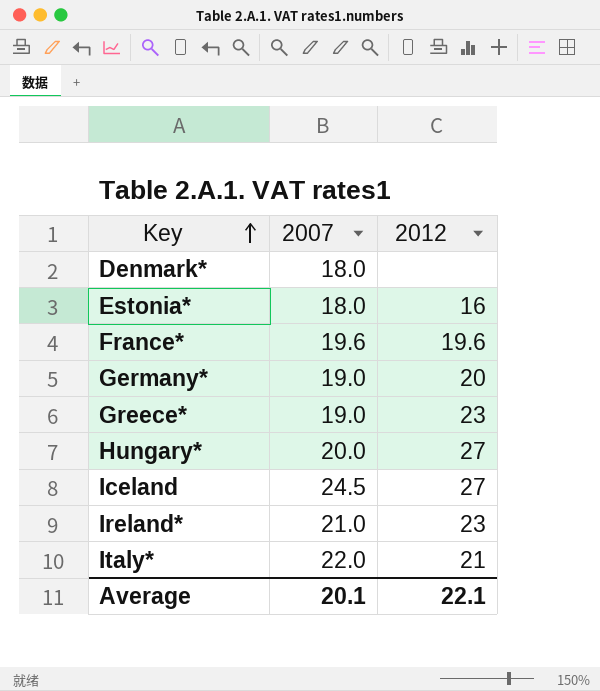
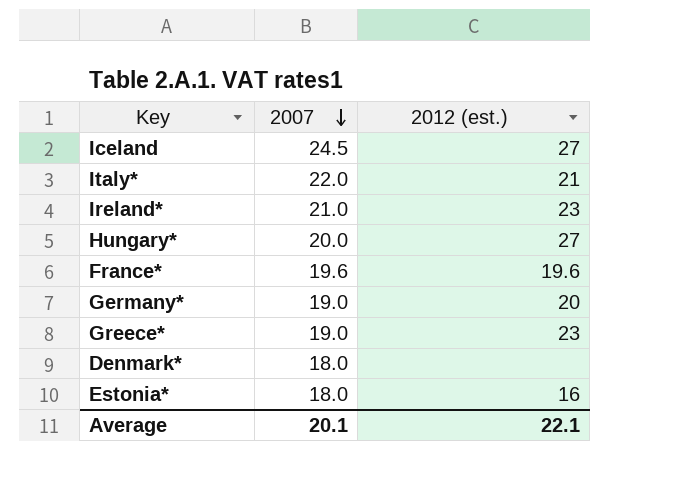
row order: Key ascending -> 2007 descending
column name: 2012 -> 2012 (est.)

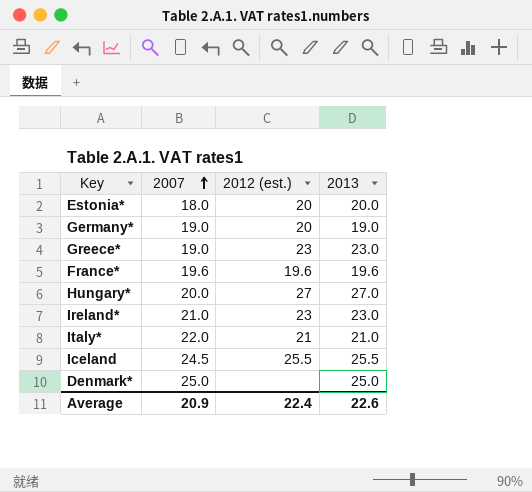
row order: 2007 descending -> 2007 ascending
column 2013 | position: none -> 4
Estonia* | 2012 (est.): 16 -> 20
Iceland | 2012 (est.): 27 -> 25.5
Denmark* | 2007: 18.0 -> 25.0
Average | 2007: 20.1 -> 20.9
Average | 2012 (est.): 22.1 -> 22.4

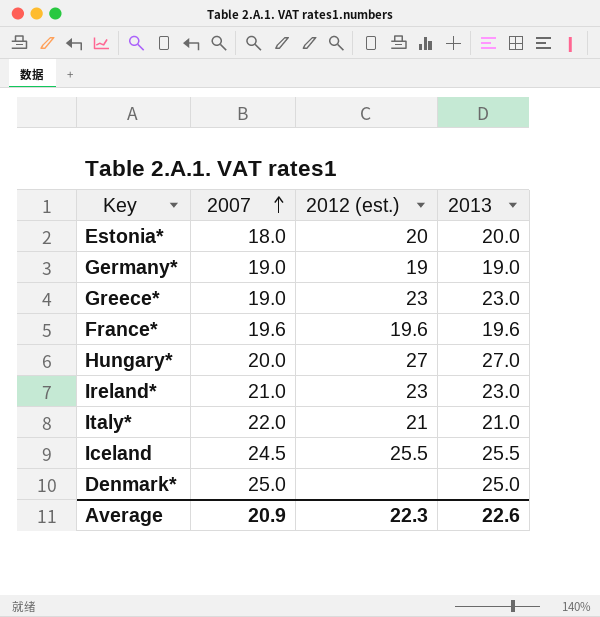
Germany* | 2012 (est.): 20 -> 19
Average | 2012 (est.): 22.4 -> 22.3

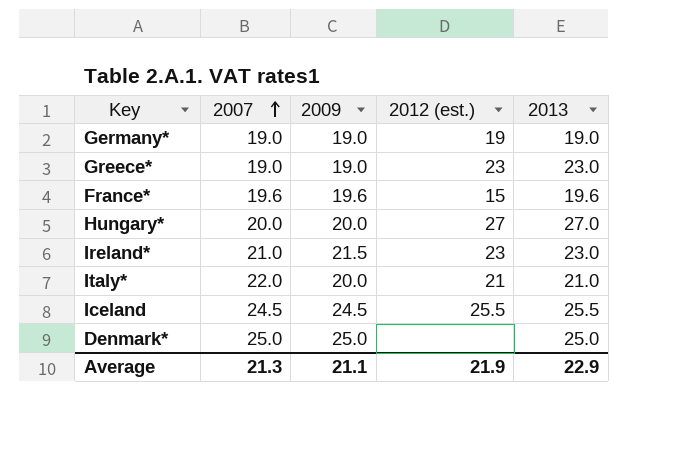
column 2009 | position: none -> 3
row Estonia*: 18.0 | 20 | 20.0 -> none
France* | 2012 (est.): 19.6 -> 15
Average | 2007: 20.9 -> 21.3
Average | 2012 (est.): 22.3 -> 21.9
Average | 2013: 22.6 -> 22.9

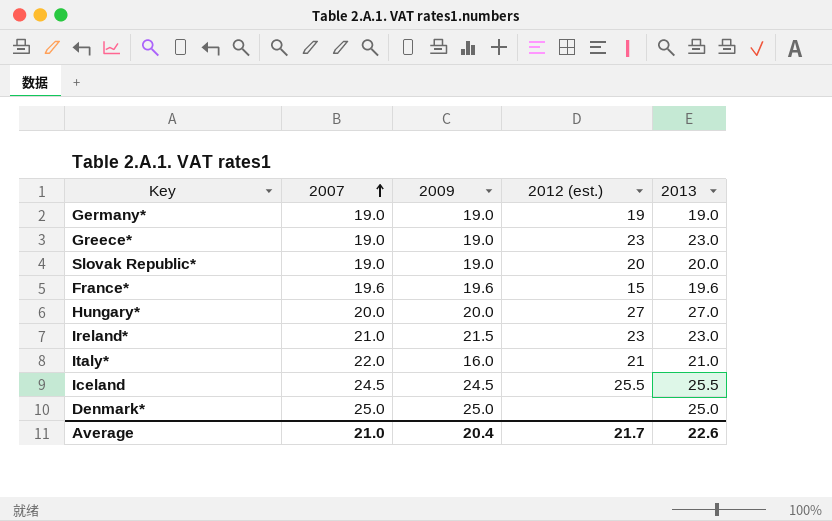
row Slovak Republic*: none -> 19.0 | 19.0 | 20 | 20.0
Italy* | 2009: 20.0 -> 16.0
Average | 2007: 21.3 -> 21.0
Average | 2009: 21.1 -> 20.4
Average | 2012 (est.): 21.9 -> 21.7
Average | 2013: 22.9 -> 22.6

